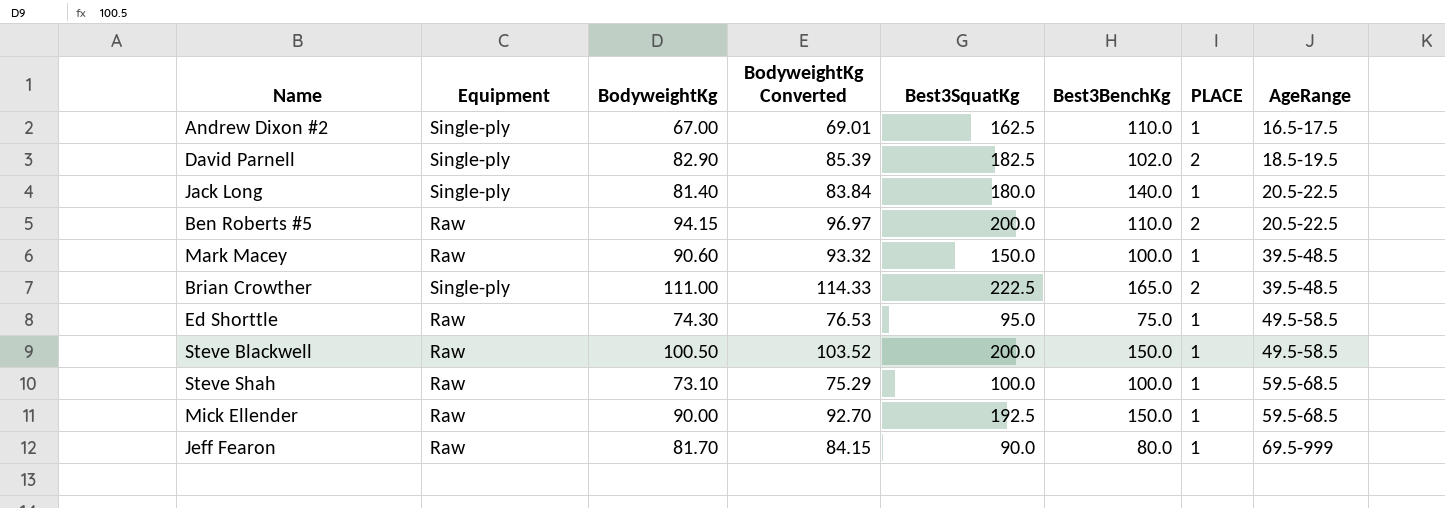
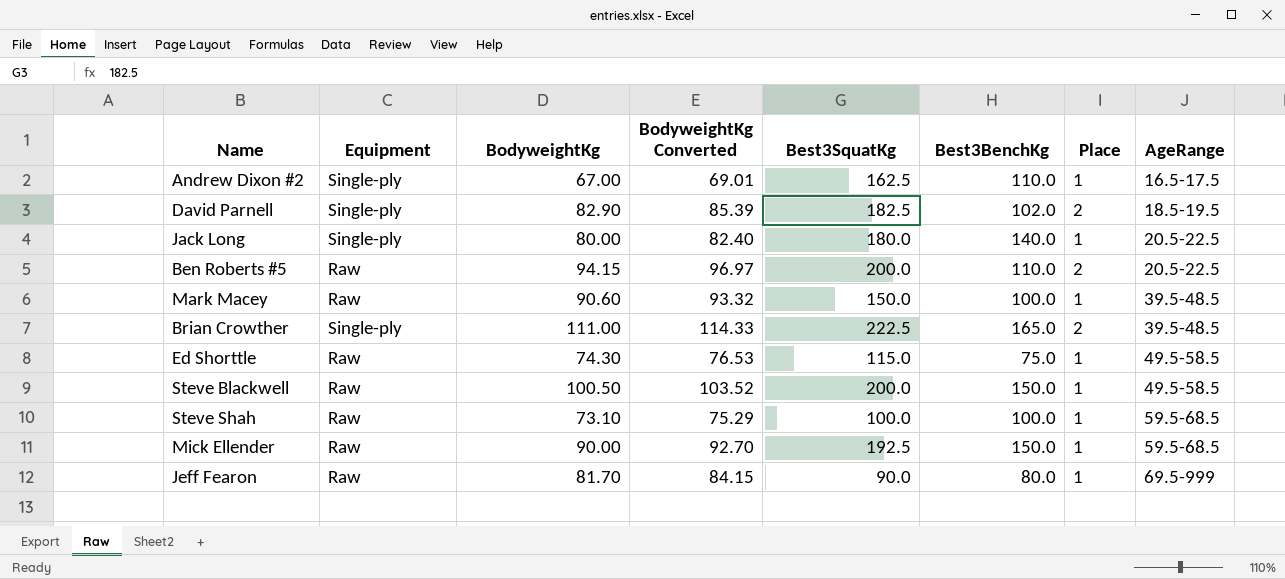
column name: PLACE -> Place
Jack Long | BodyweightKg: 81.40 -> 80.00
Jack Long | BodyweightKg Converted: 83.84 -> 82.40
Ed Shorttle | Best3SquatKg: 95.0 -> 115.0

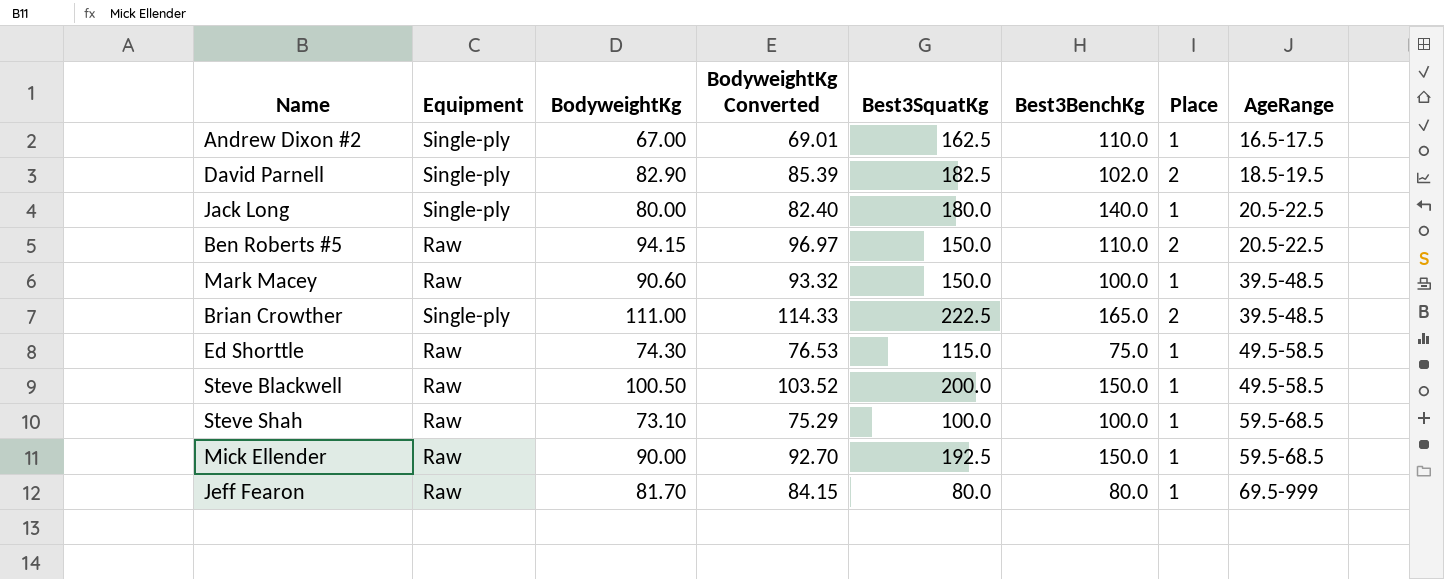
Ben Roberts #5 | Best3SquatKg: 200.0 -> 150.0
Jeff Fearon | Best3SquatKg: 90.0 -> 80.0

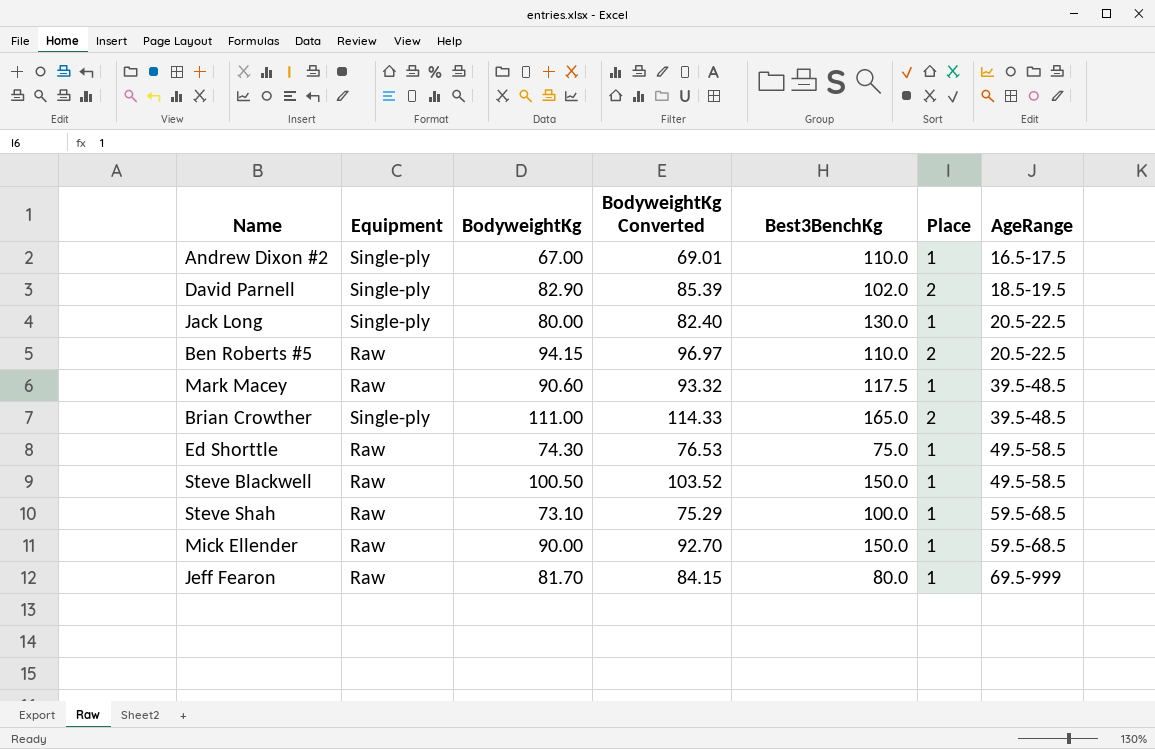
column Best3SquatKg | position: 5 -> none
Jack Long | Best3BenchKg: 140.0 -> 130.0
Mark Macey | Best3BenchKg: 100.0 -> 117.5

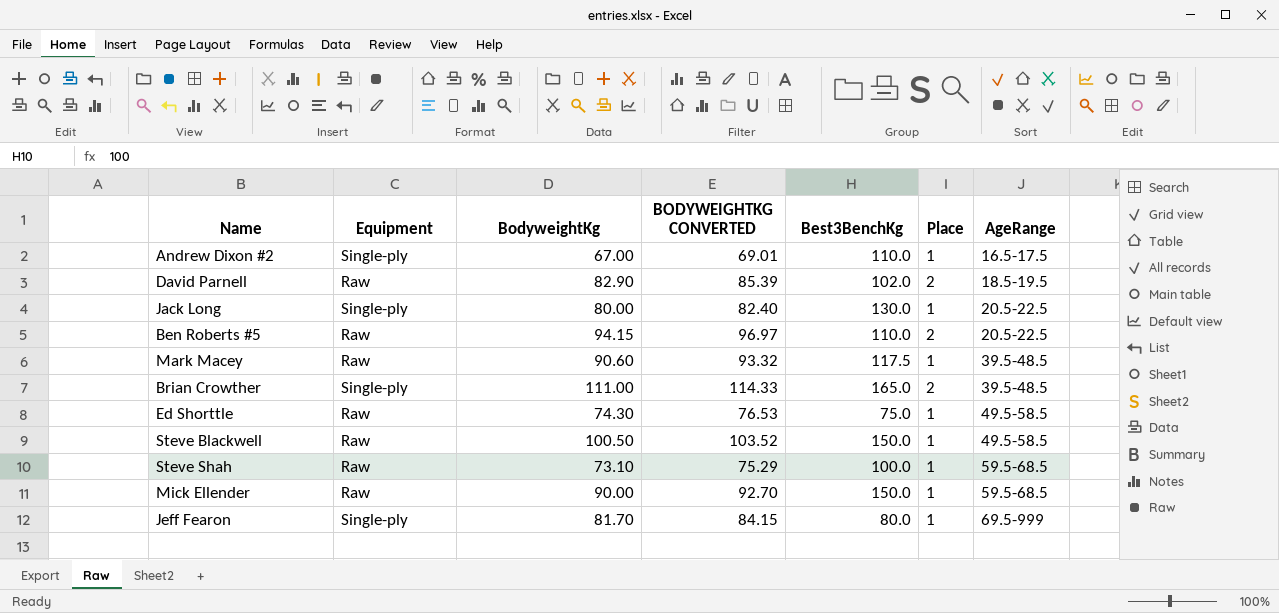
column name: BodyweightKg Converted -> BODYWEIGHTKG CONVERTED
David Parnell | Equipment: Single-ply -> Raw
Jeff Fearon | Equipment: Raw -> Single-ply

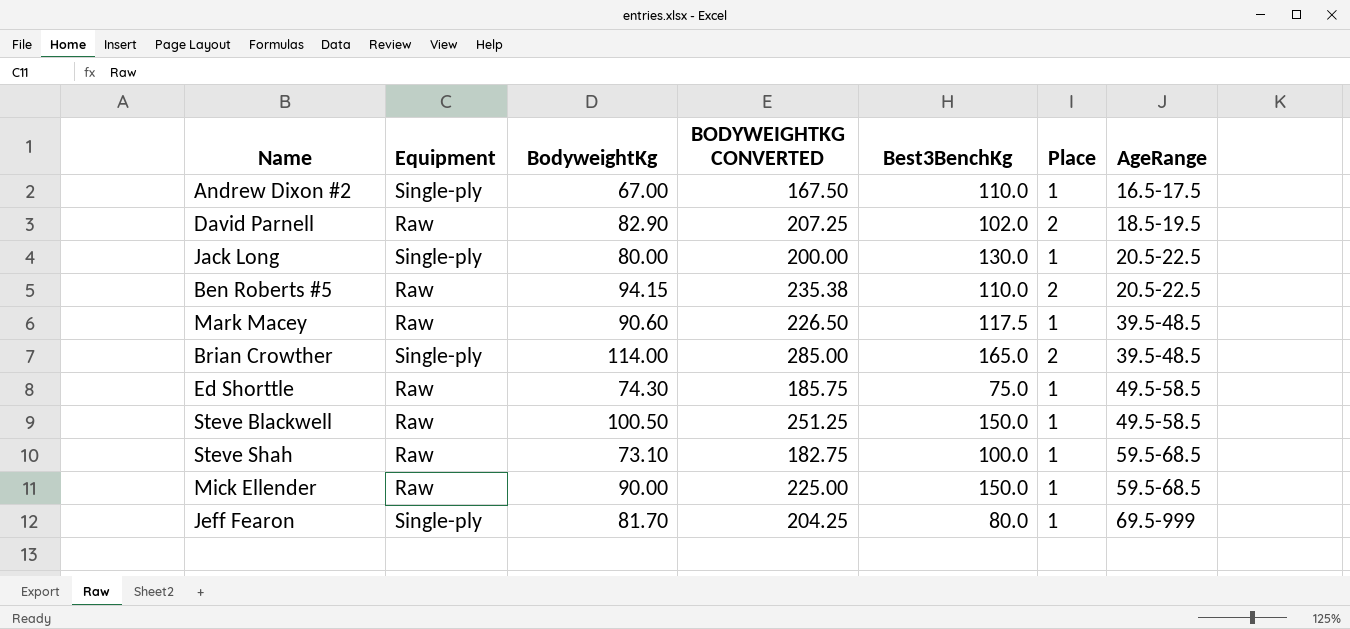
column BODYWEIGHTKG CONVERTED | formula: [BodyweightKg] * 1.03 -> [BodyweightKg] * 2.5
Brian Crowther | BodyweightKg: 111.00 -> 114.00

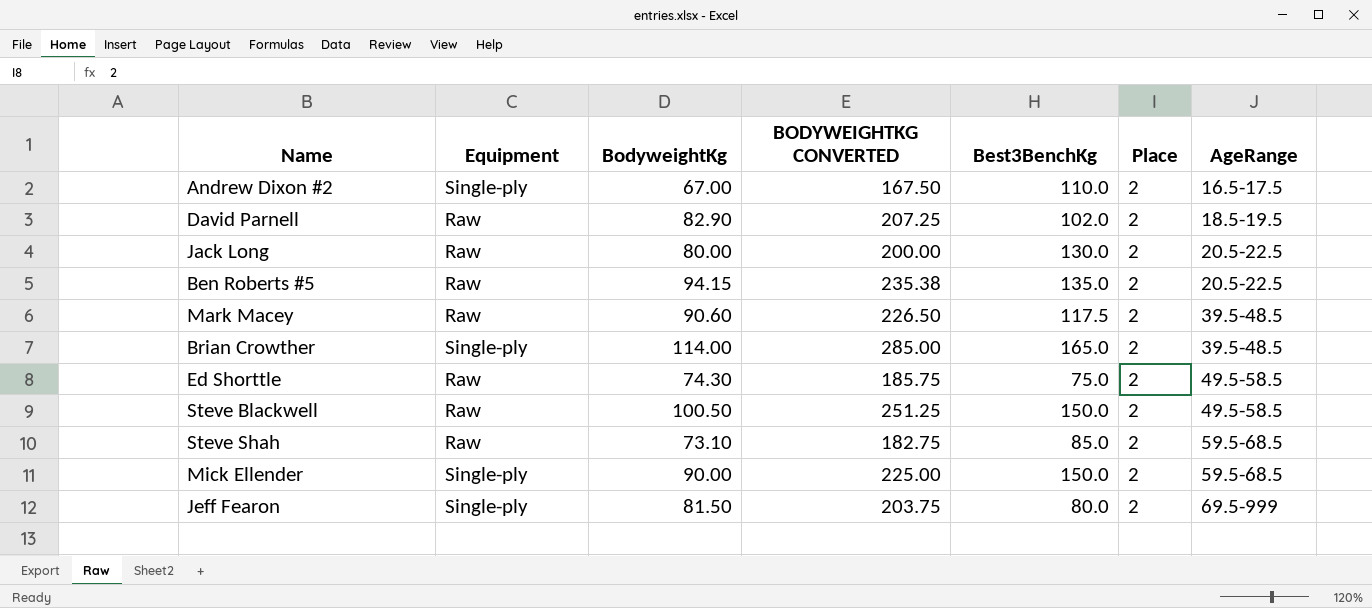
Andrew Dixon #2 | Place: 1 -> 2
Jack Long | Equipment: Single-ply -> Raw
Jack Long | Place: 1 -> 2
Ben Roberts #5 | Best3BenchKg: 110.0 -> 135.0
Mark Macey | Place: 1 -> 2
Ed Shorttle | Place: 1 -> 2
Steve Blackwell | Place: 1 -> 2
Steve Shah | Best3BenchKg: 100.0 -> 85.0
Steve Shah | Place: 1 -> 2
Mick Ellender | Equipment: Raw -> Single-ply
Mick Ellender | Place: 1 -> 2
Jeff Fearon | BodyweightKg: 81.70 -> 81.50
Jeff Fearon | BODYWEIGHTKG CONVERTED: 204.25 -> 203.75
Jeff Fearon | Place: 1 -> 2

